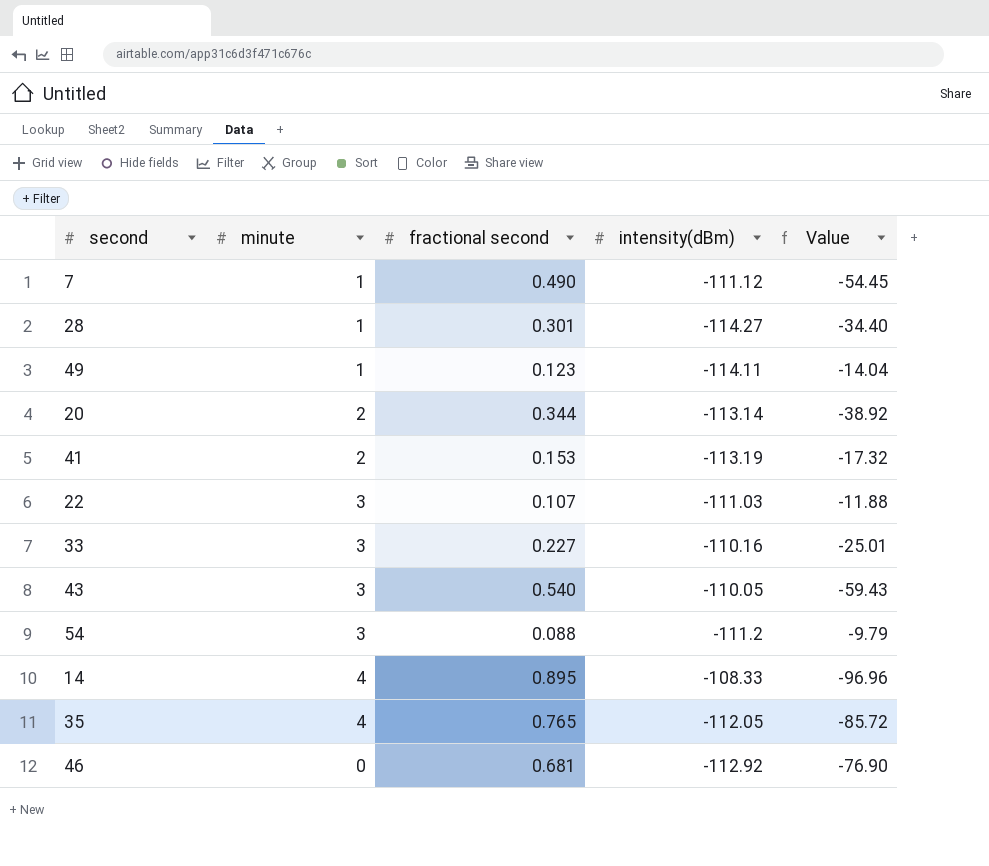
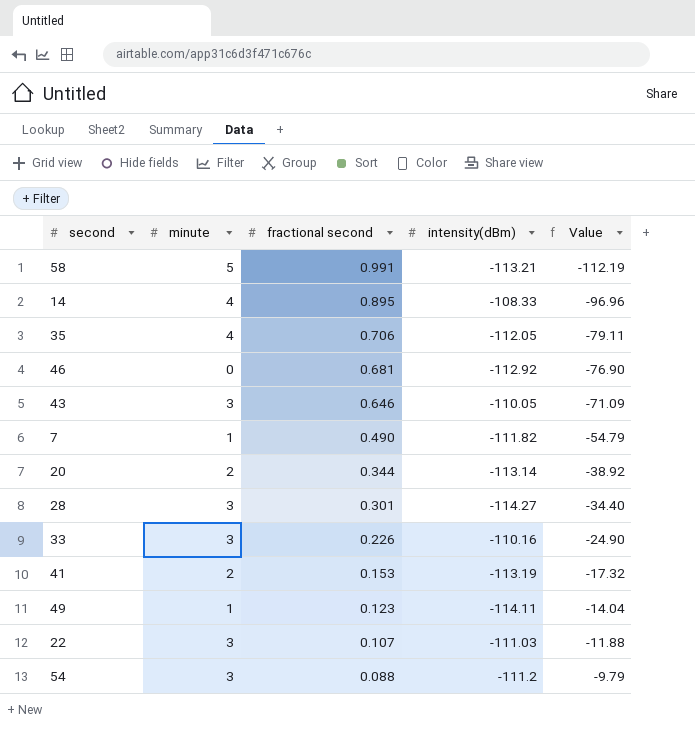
row order: none -> fractional second descending
row 58: none -> 5 | 0.991 | -113.21 | -112.19
35 | fractional second: 0.765 -> 0.706
35 | Value: -85.72 -> -79.11
43 | fractional second: 0.540 -> 0.646
43 | Value: -59.43 -> -71.09
7 | intensity(dBm): -111.12 -> -111.82
7 | Value: -54.45 -> -54.79
28 | minute: 1 -> 3
33 | fractional second: 0.227 -> 0.226
33 | Value: -25.01 -> -24.90

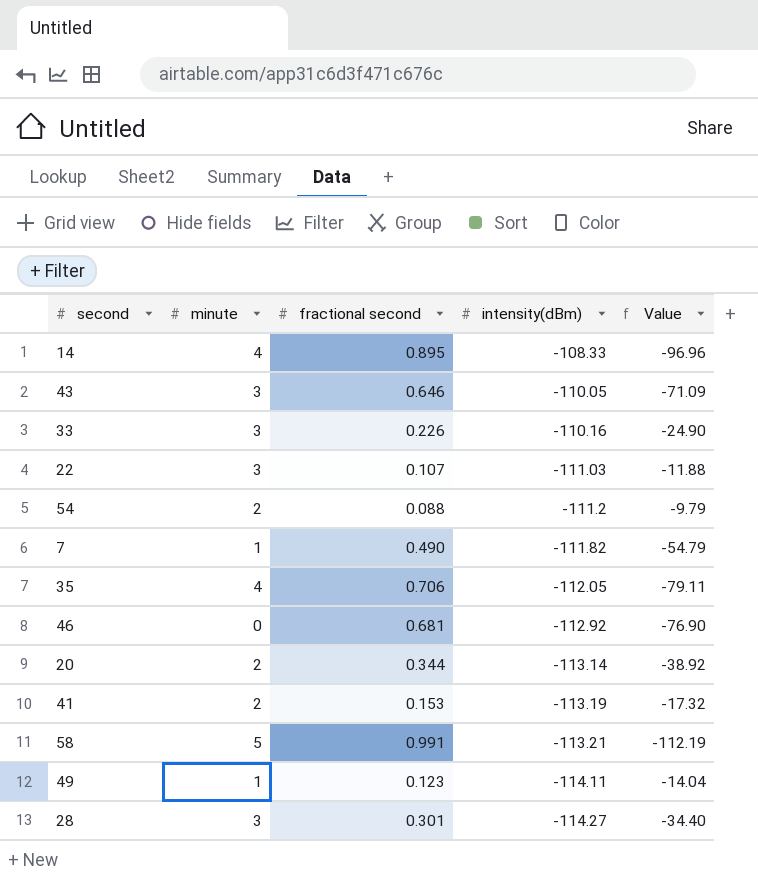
row order: fractional second descending -> intensity(dBm) descending
54 | minute: 3 -> 2

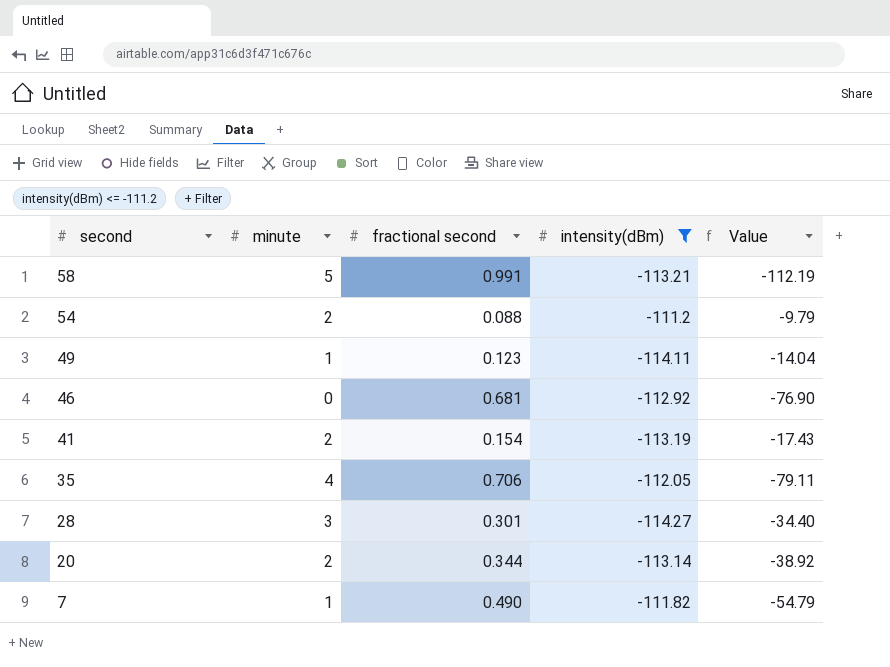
filter: none -> intensity(dBm) <= -111.2
row order: intensity(dBm) descending -> second descending
41 | fractional second: 0.153 -> 0.154
41 | Value: -17.32 -> -17.43

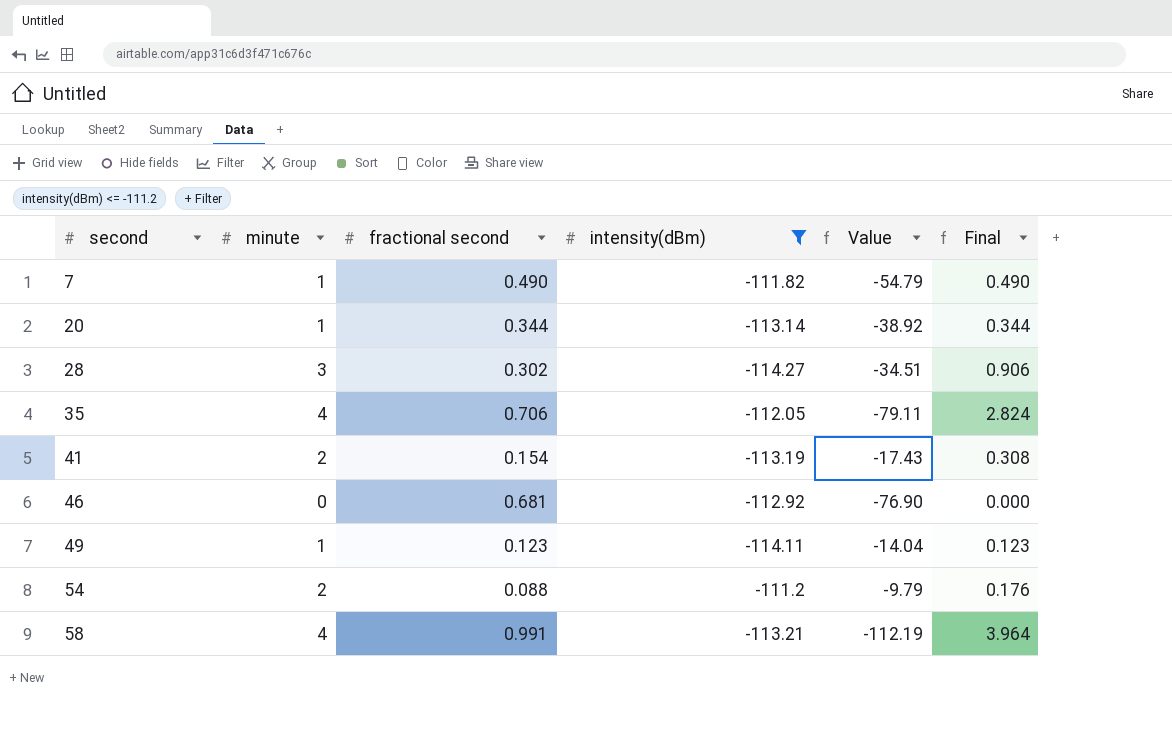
row order: second descending -> second ascending
column Final | formula: none -> [minute] * [fractional second]
20 | minute: 2 -> 1
28 | fractional second: 0.301 -> 0.302
28 | Value: -34.40 -> -34.51
58 | minute: 5 -> 4

